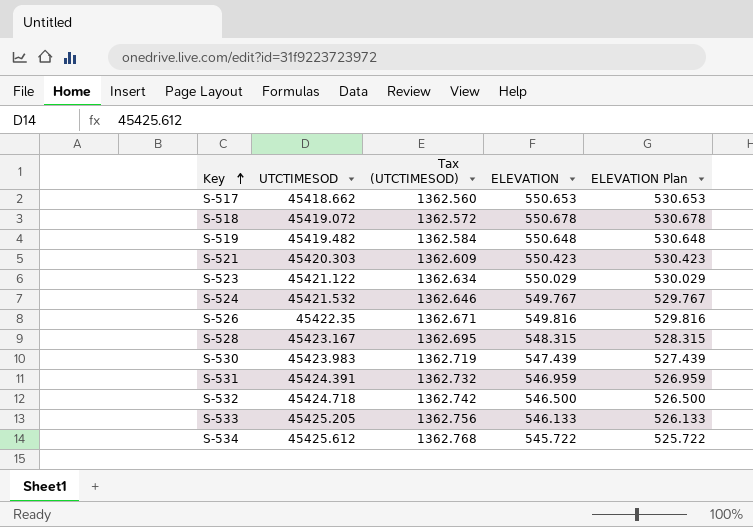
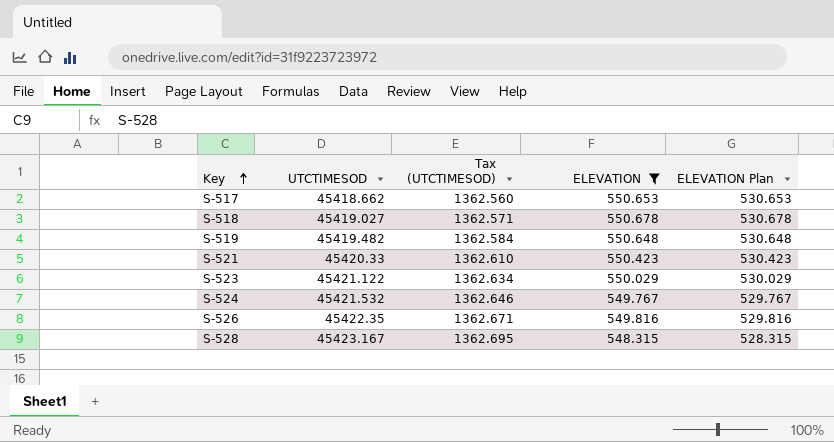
filter: none -> ELEVATION >= 548.315
S-518 | UTCTIMESOD: 45419.072 -> 45419.027
S-518 | Tax (UTCTIMESOD): 1362.572 -> 1362.571
S-521 | UTCTIMESOD: 45420.303 -> 45420.33
S-521 | Tax (UTCTIMESOD): 1362.609 -> 1362.610

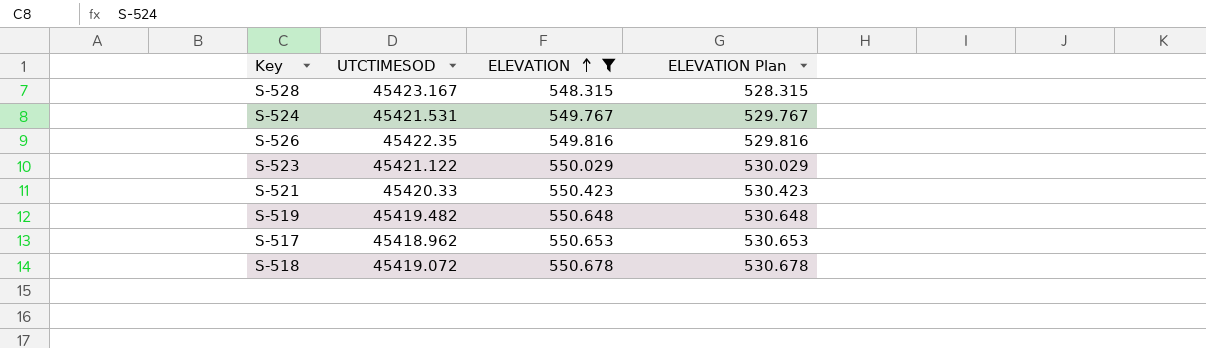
row order: Key ascending -> ELEVATION ascending
column Tax (UTCTIMESOD) | formula: [UTCTIMESOD] * 0.03 -> none
S-524 | UTCTIMESOD: 45421.532 -> 45421.531
S-517 | UTCTIMESOD: 45418.662 -> 45418.962
S-518 | UTCTIMESOD: 45419.027 -> 45419.072

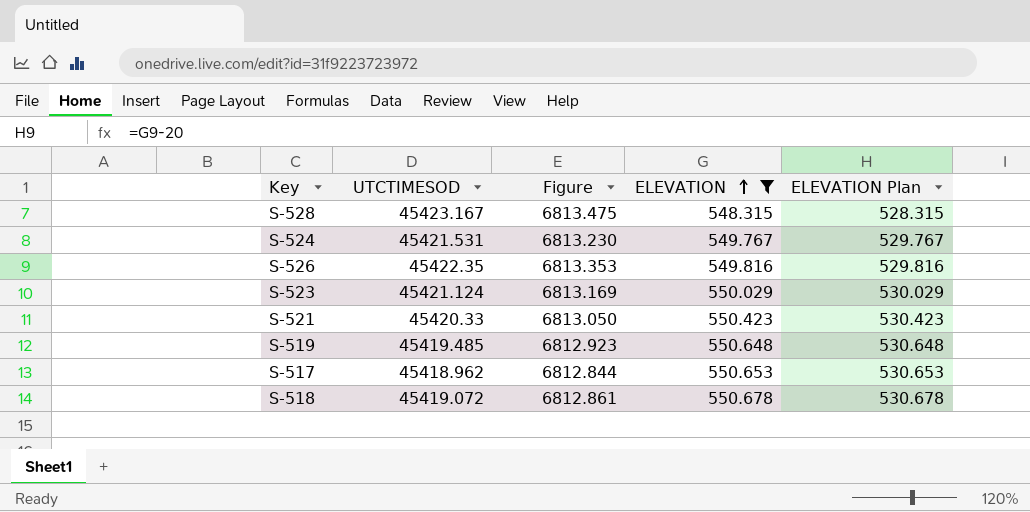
column Figure | formula: none -> [UTCTIMESOD] * 0.15
S-523 | UTCTIMESOD: 45421.122 -> 45421.124
S-519 | UTCTIMESOD: 45419.482 -> 45419.485

